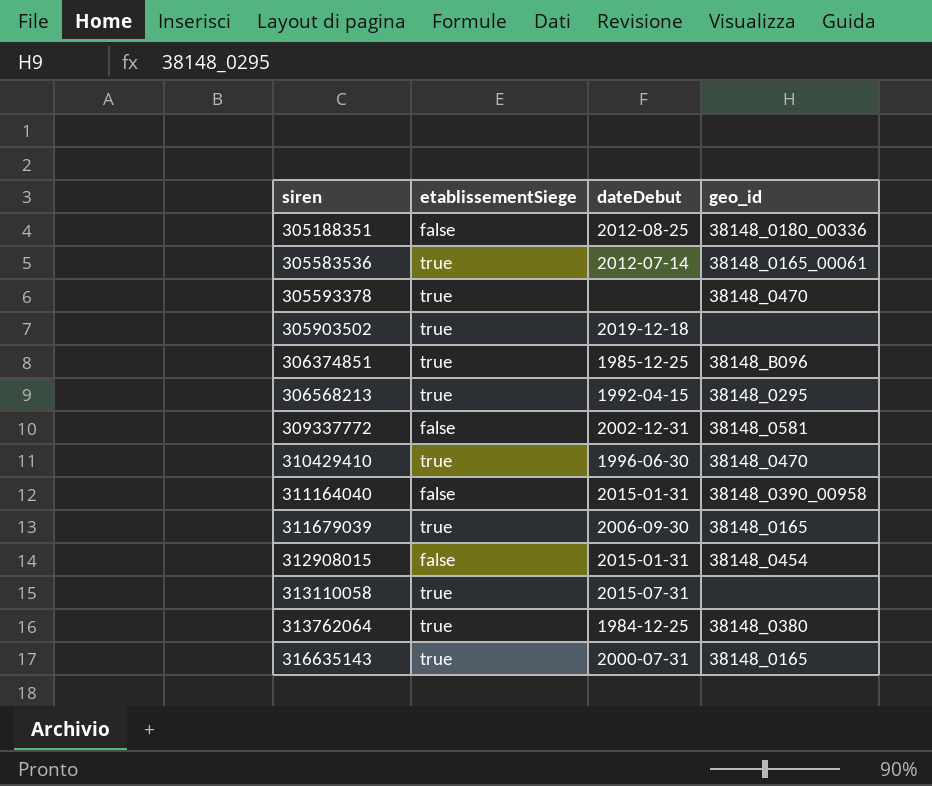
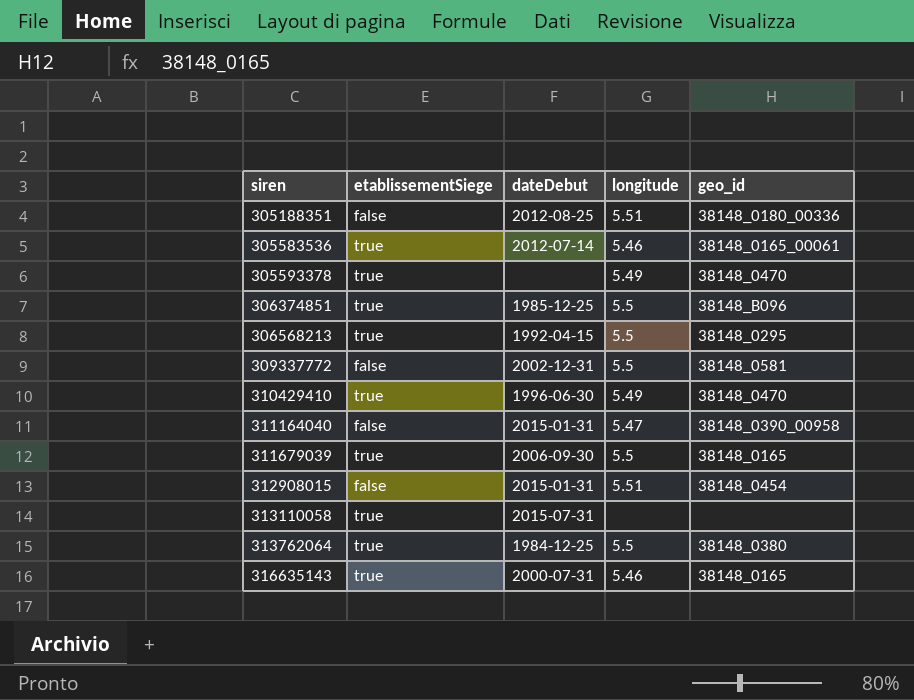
column longitude | position: none -> 4
row 305903502: true | 2019-12-18 | none -> none

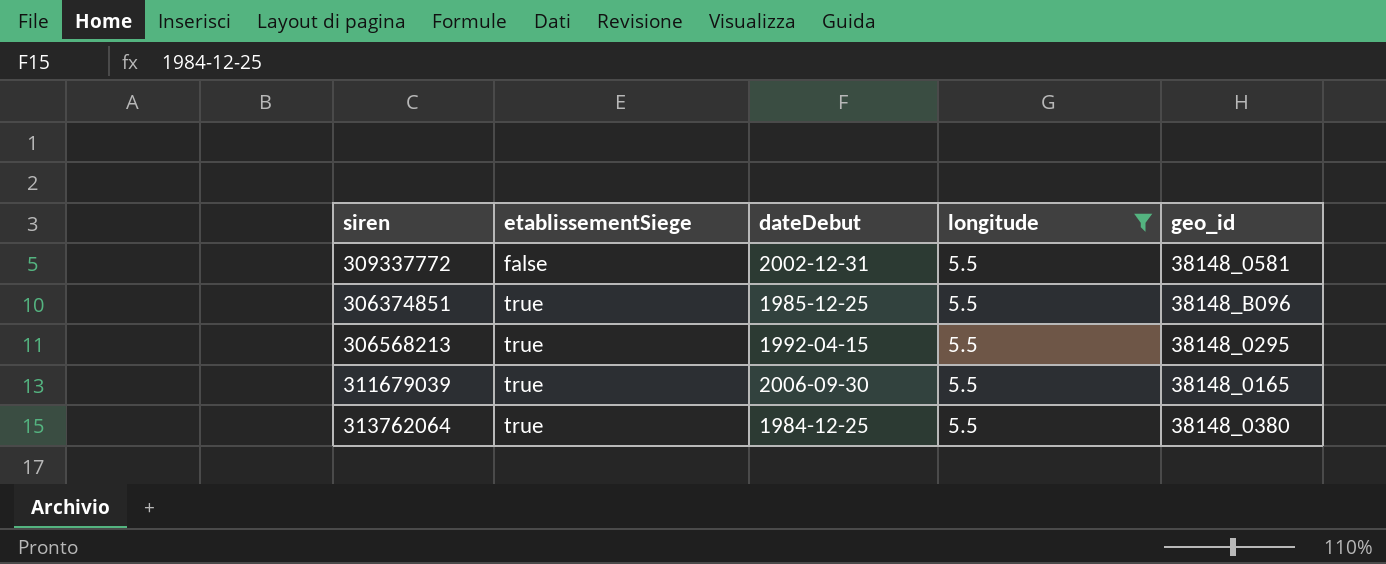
filter: none -> longitude = 5.5
row order: siren ascending -> etablissementSiege ascending

